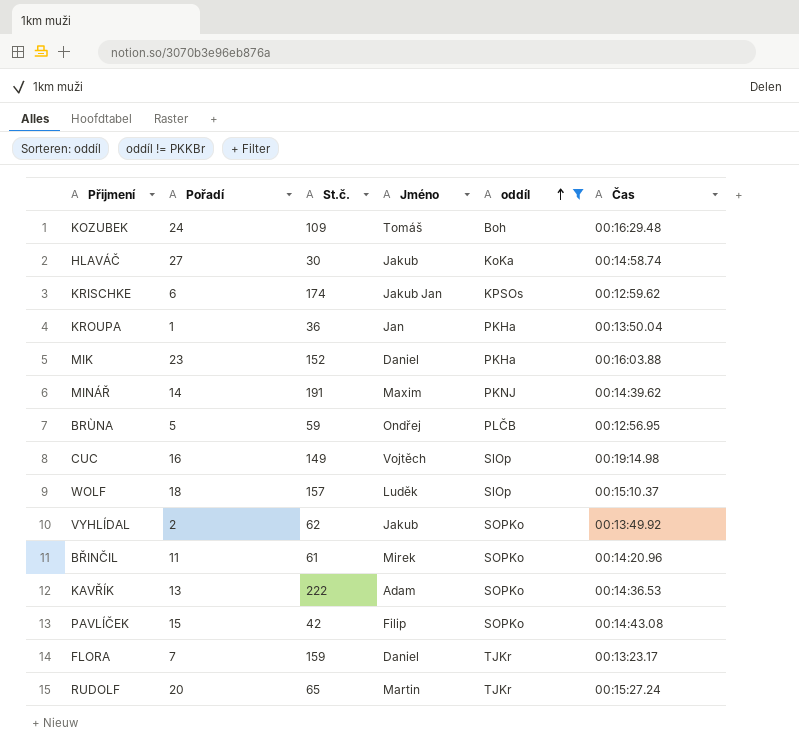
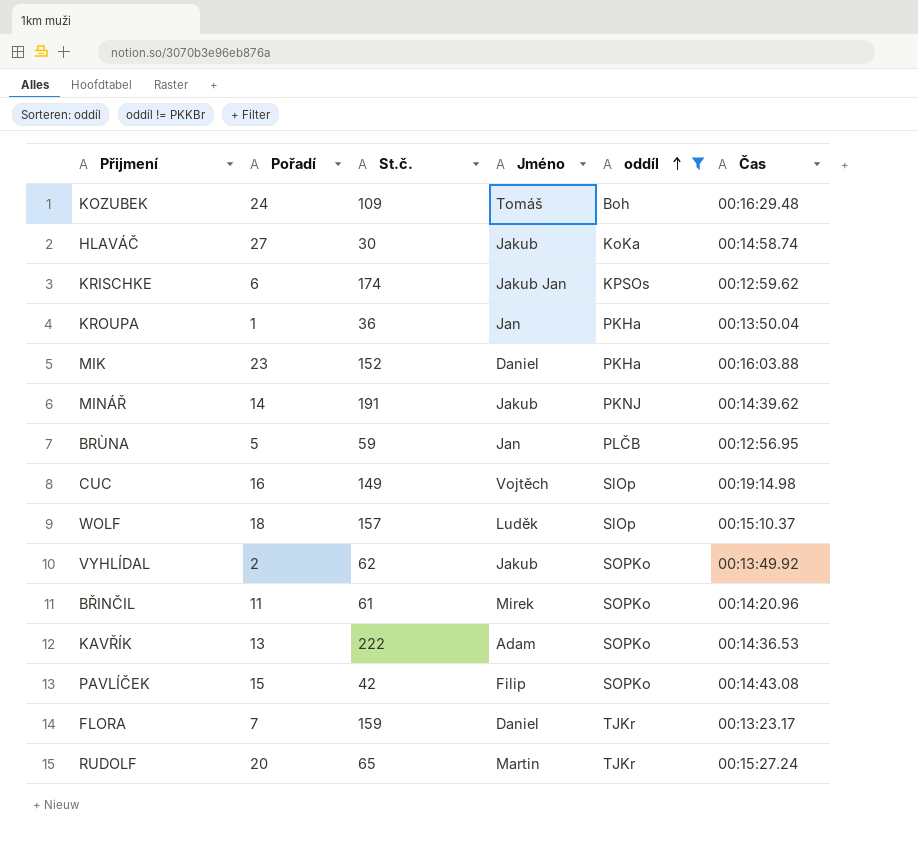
MINÁŘ | Jméno: Maxim -> Jakub
BRÙNA | Jméno: Ondřej -> Jan

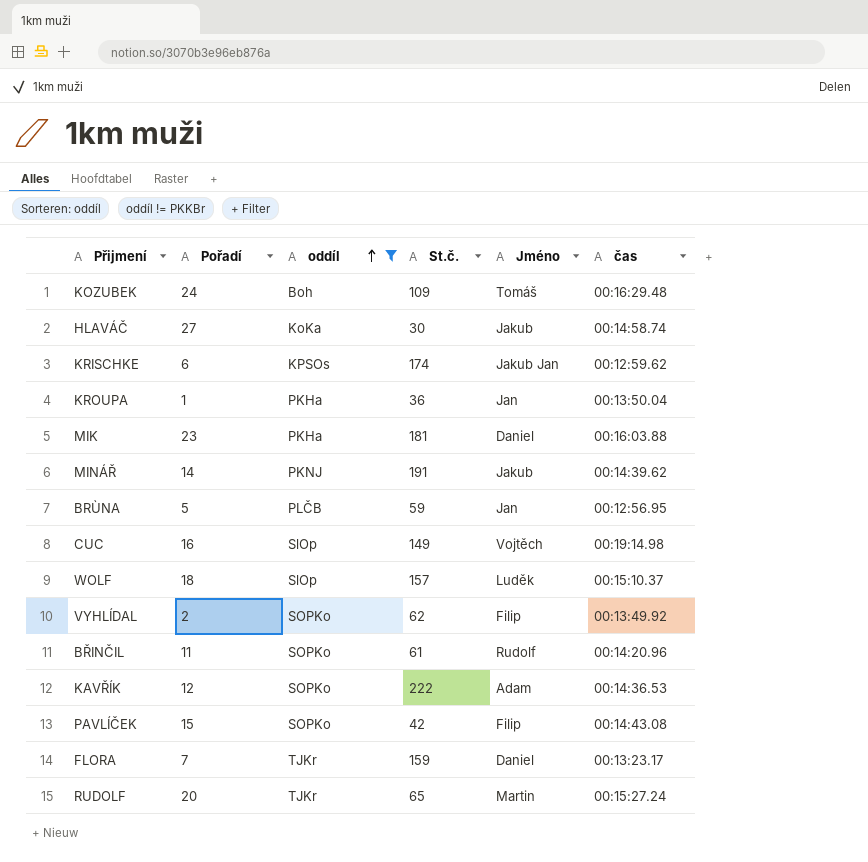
column oddíl | position: 5 -> 3
column name: Čas -> čas
MIK | St.č.: 152 -> 181
VYHLÍDAL | Jméno: Jakub -> Filip
BŘINČIL | Jméno: Mirek -> Rudolf
KAVŘÍK | Pořadí: 13 -> 12

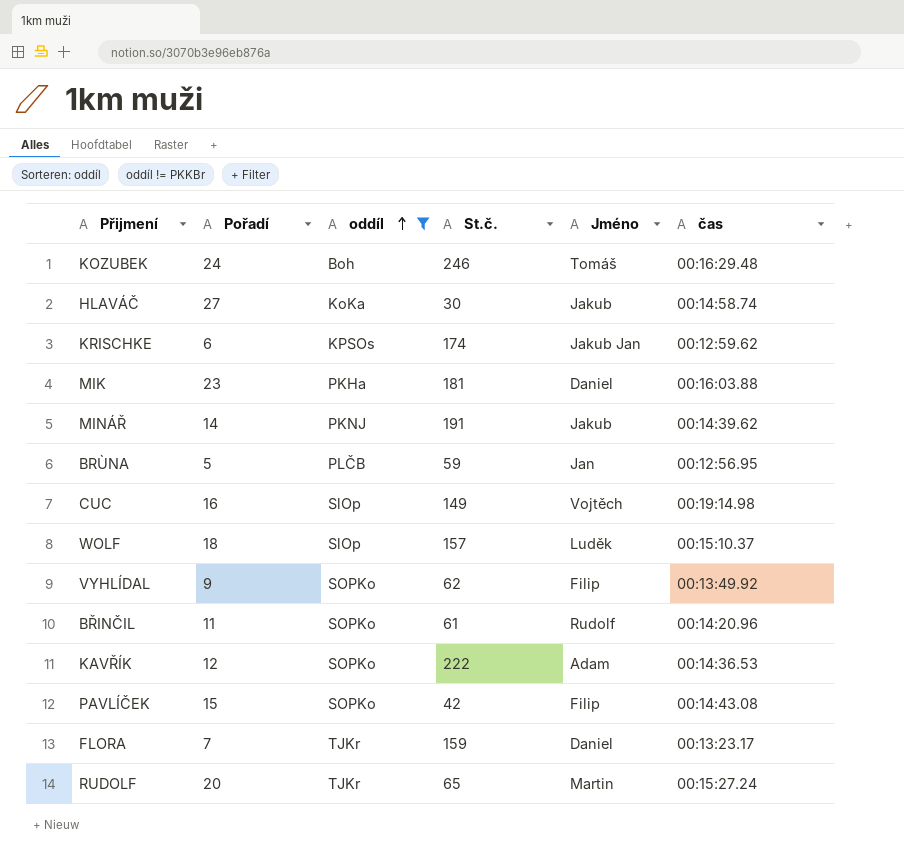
row KROUPA: 1 | PKHa | 36 | Jan | 00:13:50.04 -> none
KOZUBEK | St.č.: 109 -> 246
VYHLÍDAL | Pořadí: 2 -> 9

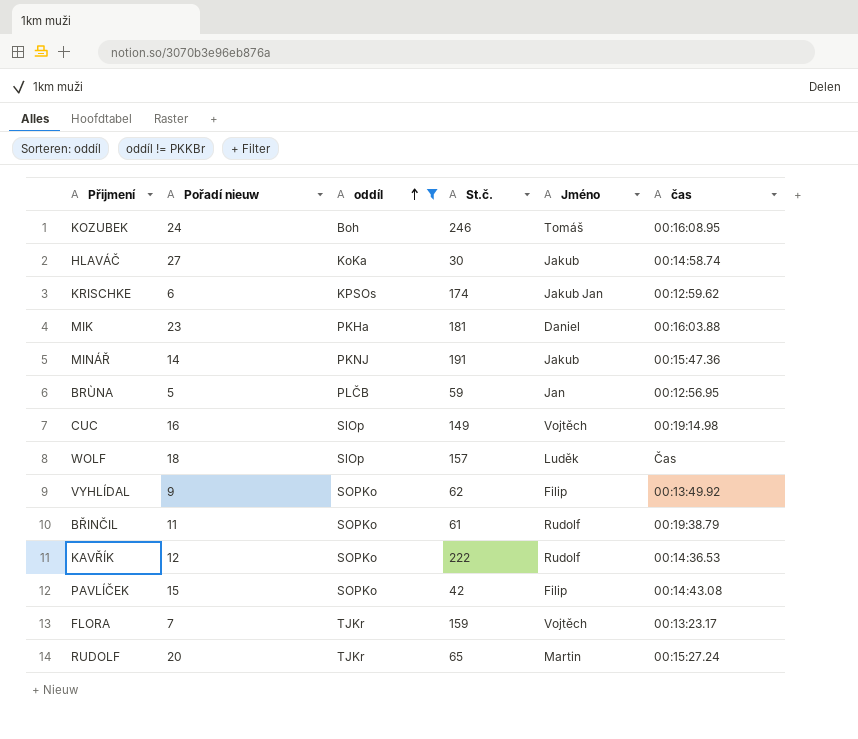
column name: Pořadí -> Pořadí nieuw
KOZUBEK | čas: 00:16:29.48 -> 00:16:08.95
MINÁŘ | čas: 00:14:39.62 -> 00:15:47.36
WOLF | čas: 00:15:10.37 -> Čas
BŘINČIL | čas: 00:14:20.96 -> 00:19:38.79
KAVŘÍK | Jméno: Adam -> Rudolf
FLORA | Jméno: Daniel -> Vojtěch

